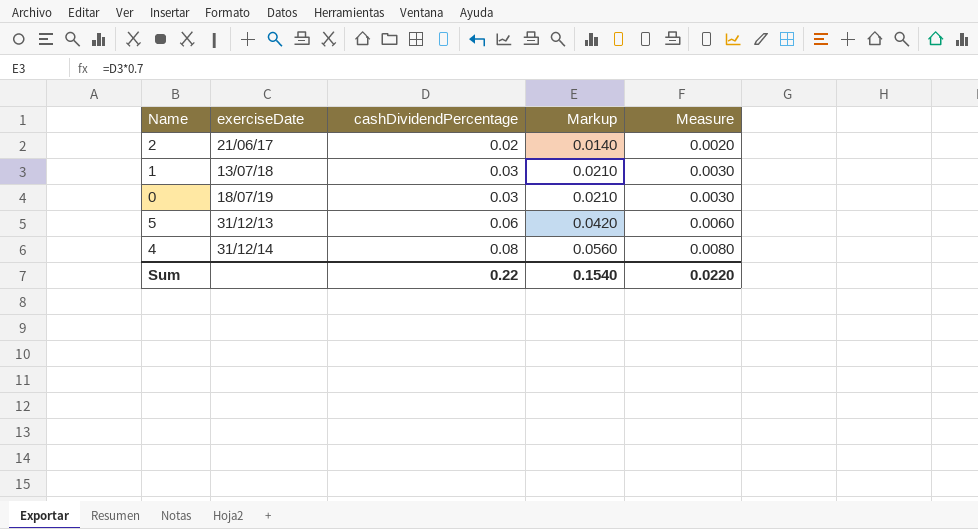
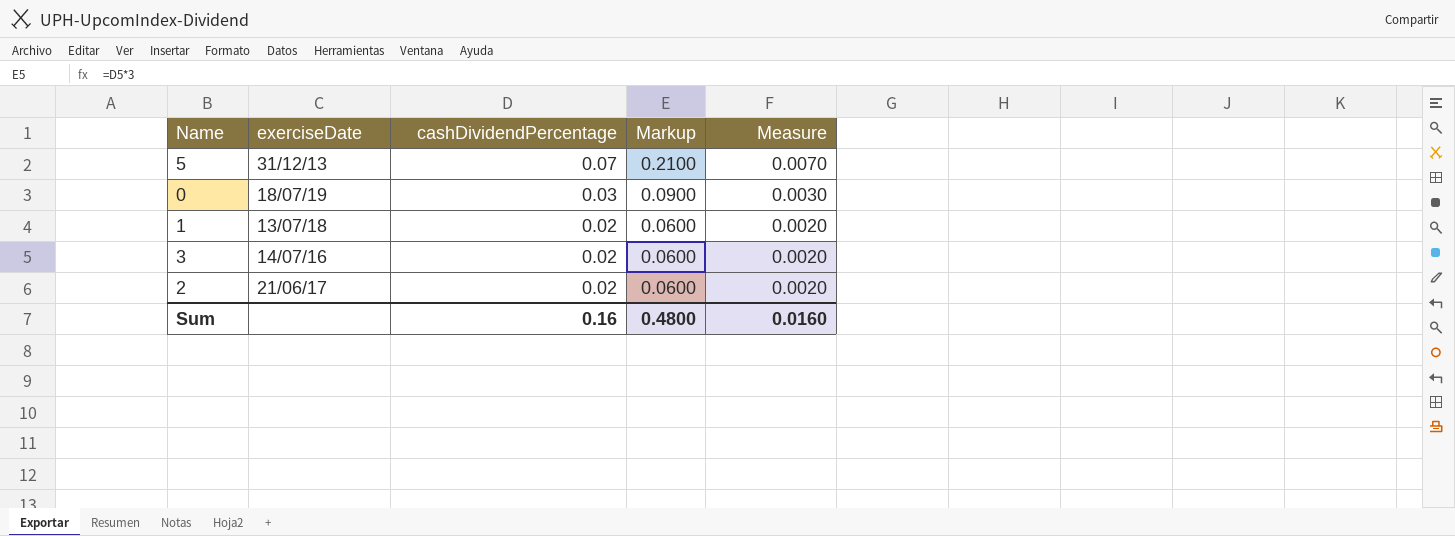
row order: cashDividendPercentage ascending -> cashDividendPercentage descending
column Markup | formula: [cashDividendPercentage] * 0.7 -> [cashDividendPercentage] * 3
row 4: 31/12/14 | 0.08 | 0.0560 | 0.0080 -> none
5 | cashDividendPercentage: 0.06 -> 0.07
5 | Measure: 0.0060 -> 0.0070
1 | cashDividendPercentage: 0.03 -> 0.02
1 | Measure: 0.0030 -> 0.0020
row 3: none -> 14/07/16 | 0.02 | 0.0600 | 0.0020
Sum | cashDividendPercentage: 0.22 -> 0.16
Sum | Markup: 0.1540 -> 0.4800
Sum | Measure: 0.0220 -> 0.0160

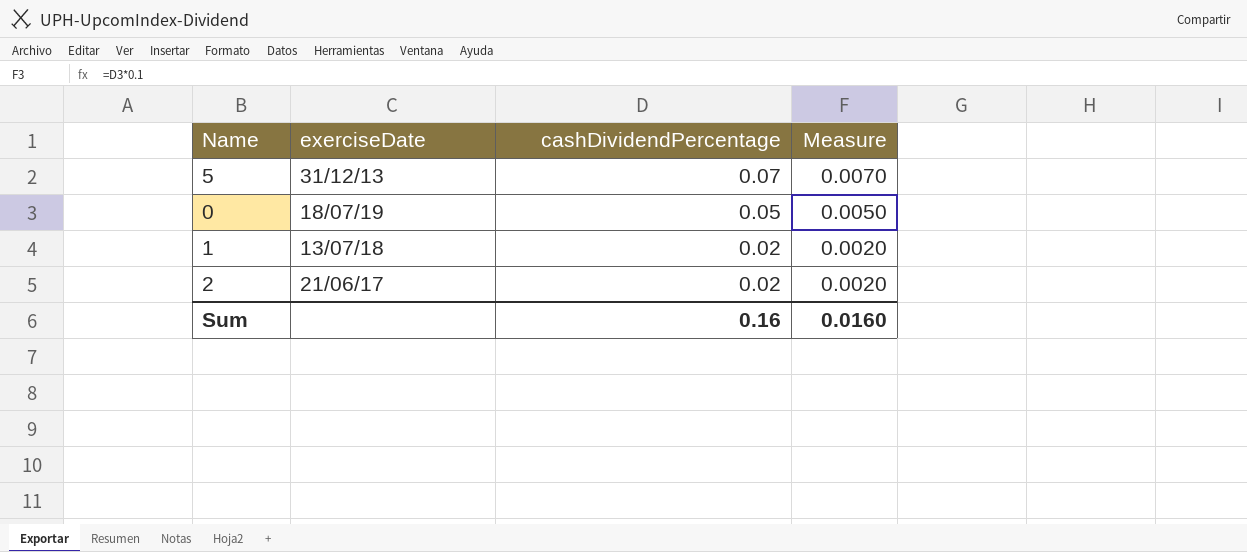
column Markup | formula: [cashDividendPercentage] * 3 -> none
row 3: 14/07/16 | 0.02 | 0.0600 | 0.0020 -> none
0 | cashDividendPercentage: 0.03 -> 0.05
0 | Measure: 0.0030 -> 0.0050

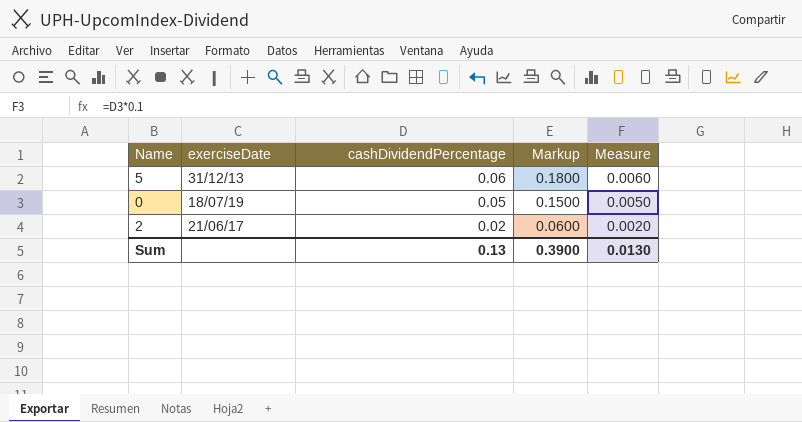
column Markup | formula: none -> [cashDividendPercentage] * 3
row 1: 13/07/18 | 0.02 | 0.0020 -> none
5 | cashDividendPercentage: 0.07 -> 0.06
5 | Measure: 0.0070 -> 0.0060
Sum | cashDividendPercentage: 0.16 -> 0.13
Sum | Measure: 0.0160 -> 0.0130

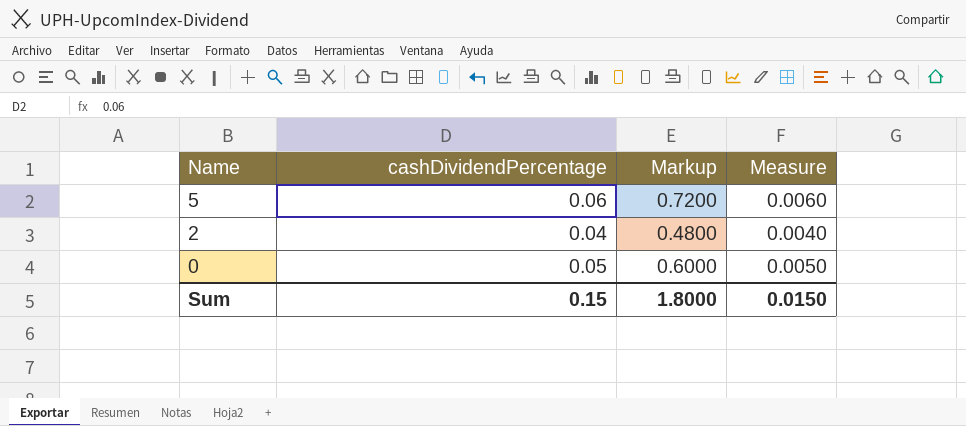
row order: cashDividendPercentage descending -> Name descending
column exerciseDate | position: 2 -> none
column Markup | formula: [cashDividendPercentage] * 3 -> [cashDividendPercentage] * 12
2 | cashDividendPercentage: 0.02 -> 0.04
2 | Measure: 0.0020 -> 0.0040
Sum | cashDividendPercentage: 0.13 -> 0.15
Sum | Markup: 0.3900 -> 1.8000
Sum | Measure: 0.0130 -> 0.0150

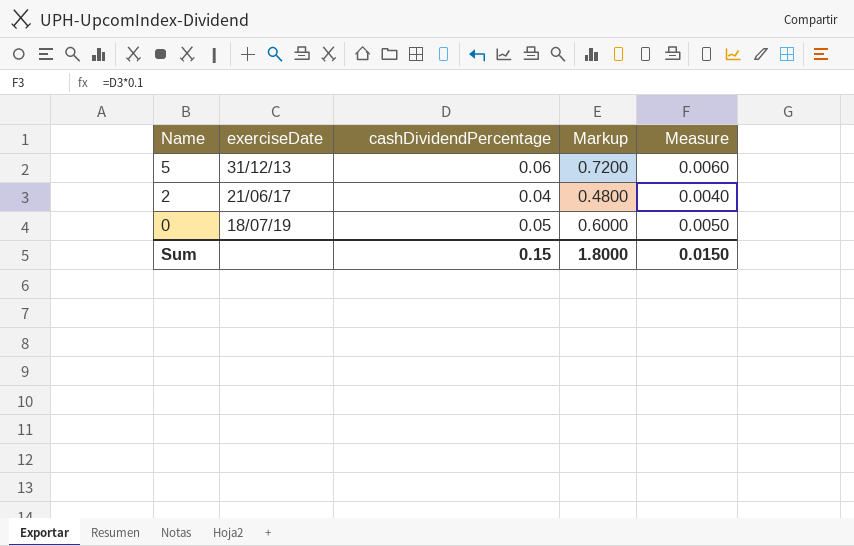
column exerciseDate | position: none -> 2

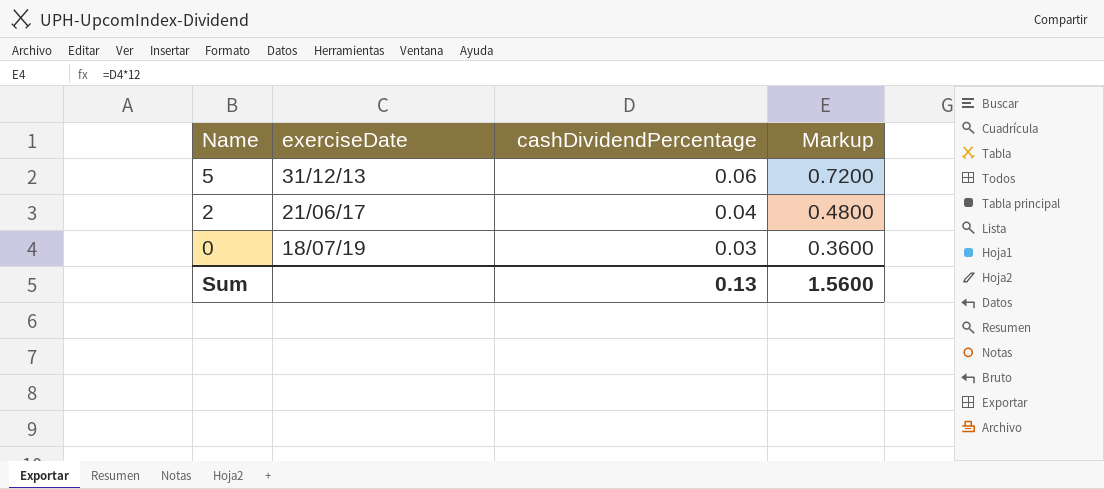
column Measure | formula: [cashDividendPercentage] * 0.1 -> none
0 | cashDividendPercentage: 0.05 -> 0.03
0 | Markup: 0.6000 -> 0.3600
Sum | cashDividendPercentage: 0.15 -> 0.13
Sum | Markup: 1.8000 -> 1.5600

